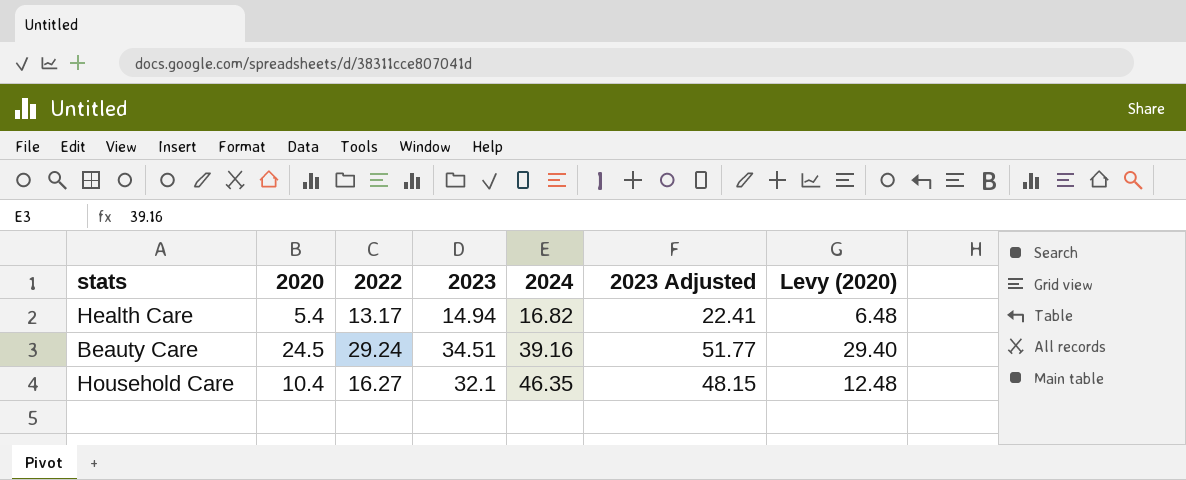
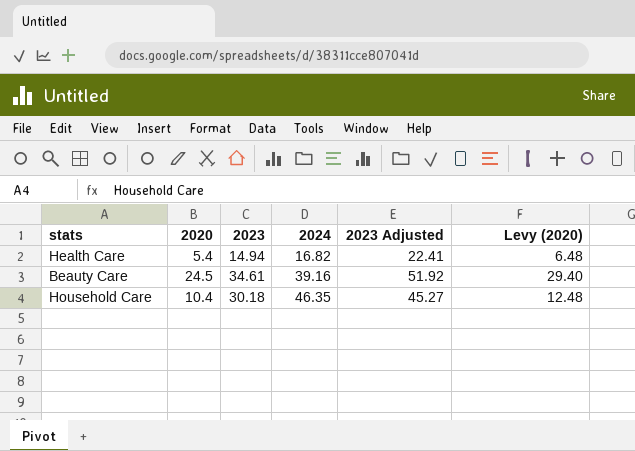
column 2022 | position: 3 -> none
Beauty Care | 2023: 34.51 -> 34.61
Beauty Care | 2023 Adjusted: 51.77 -> 51.92
Household Care | 2023: 32.1 -> 30.18
Household Care | 2023 Adjusted: 48.15 -> 45.27

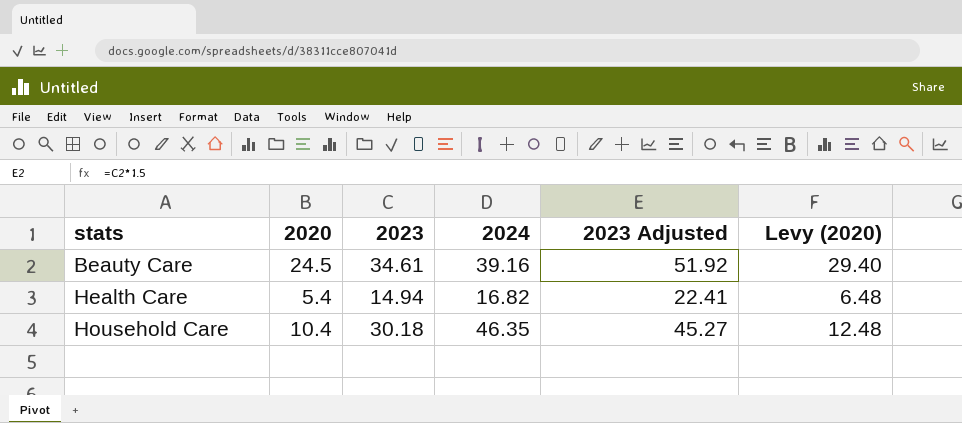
row order: 2024 ascending -> stats ascending

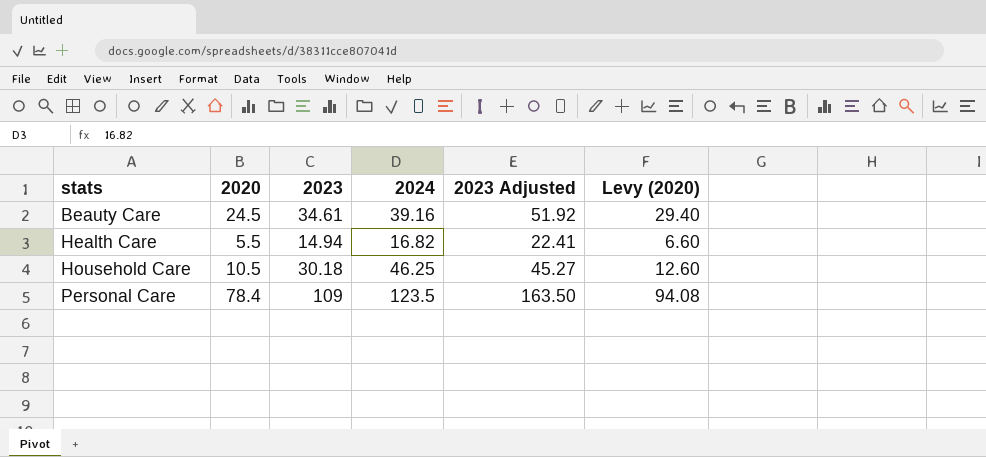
Health Care | 2020: 5.4 -> 5.5
Health Care | Levy (2020): 6.48 -> 6.60
Household Care | 2020: 10.4 -> 10.5
Household Care | 2024: 46.35 -> 46.25
Household Care | Levy (2020): 12.48 -> 12.60
row Personal Care: none -> 78.4 | 109 | 123.5 | 163.50 | 94.08

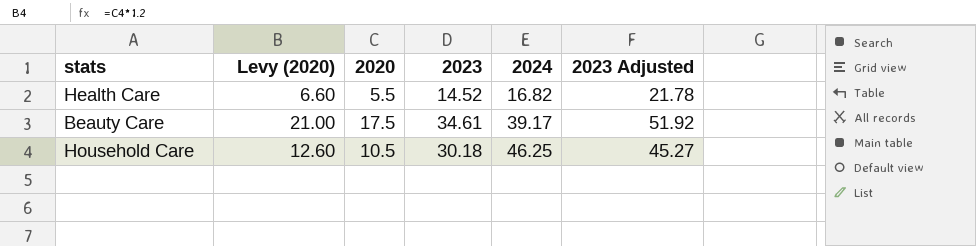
row order: stats ascending -> 2024 ascending
column Levy (2020) | position: 6 -> 2
row Personal Care: 78.4 | 109 | 123.5 | 163.50 | 94.08 -> none
Health Care | 2023: 14.94 -> 14.52
Health Care | 2023 Adjusted: 22.41 -> 21.78
Beauty Care | Levy (2020): 29.40 -> 21.00
Beauty Care | 2020: 24.5 -> 17.5
Beauty Care | 2024: 39.16 -> 39.17

